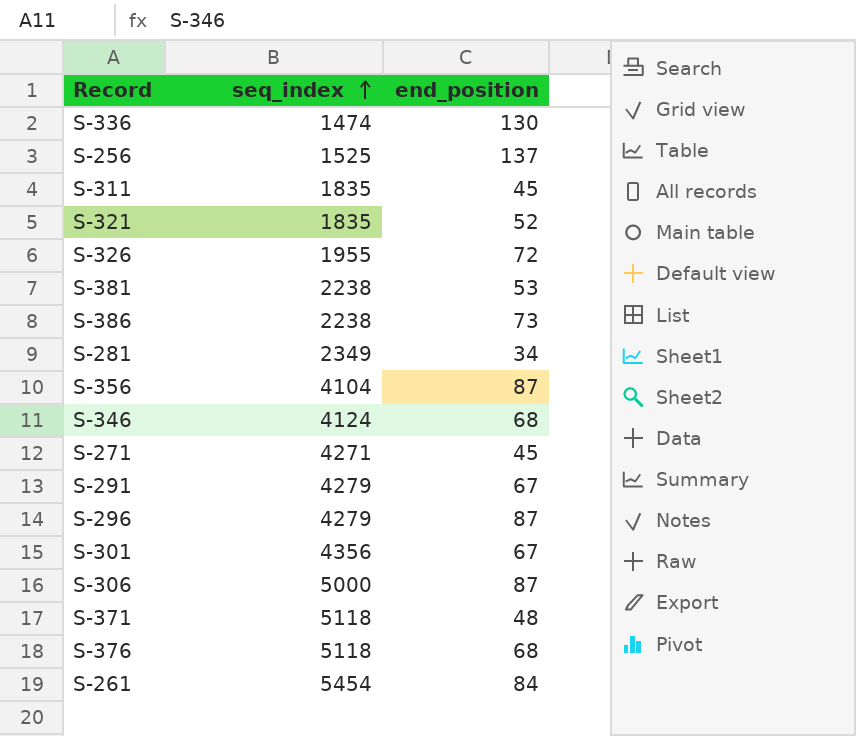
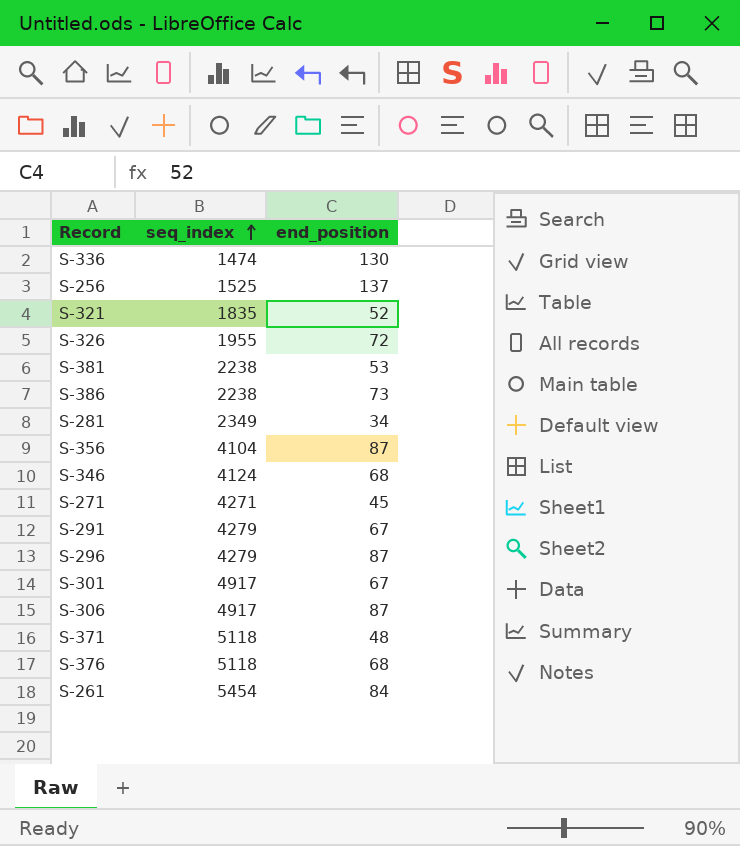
row S-311: 1835 | 45 -> none
S-301 | seq_index: 4356 -> 4917
S-306 | seq_index: 5000 -> 4917

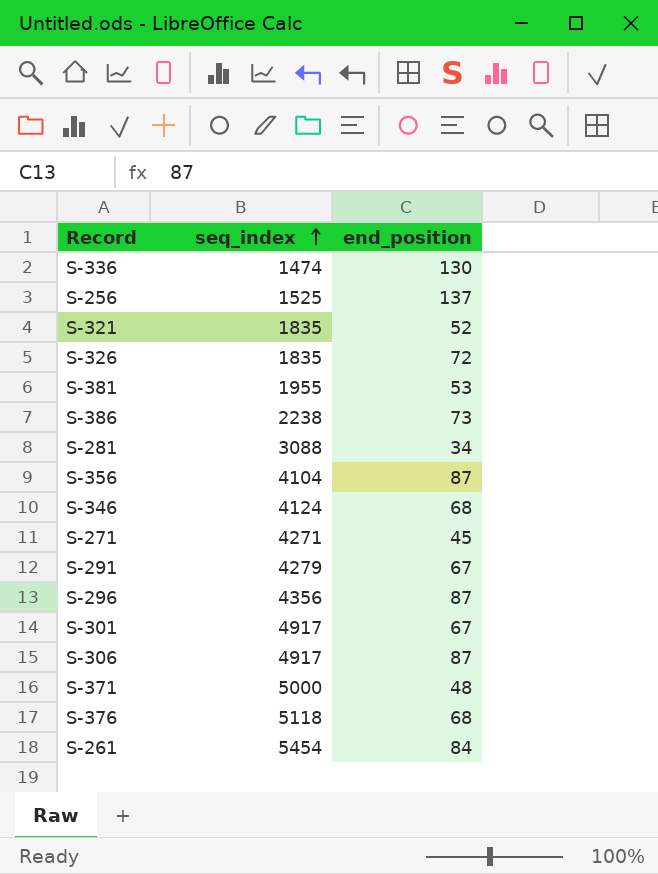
S-326 | seq_index: 1955 -> 1835
S-381 | seq_index: 2238 -> 1955
S-281 | seq_index: 2349 -> 3088
S-296 | seq_index: 4279 -> 4356
S-371 | seq_index: 5118 -> 5000

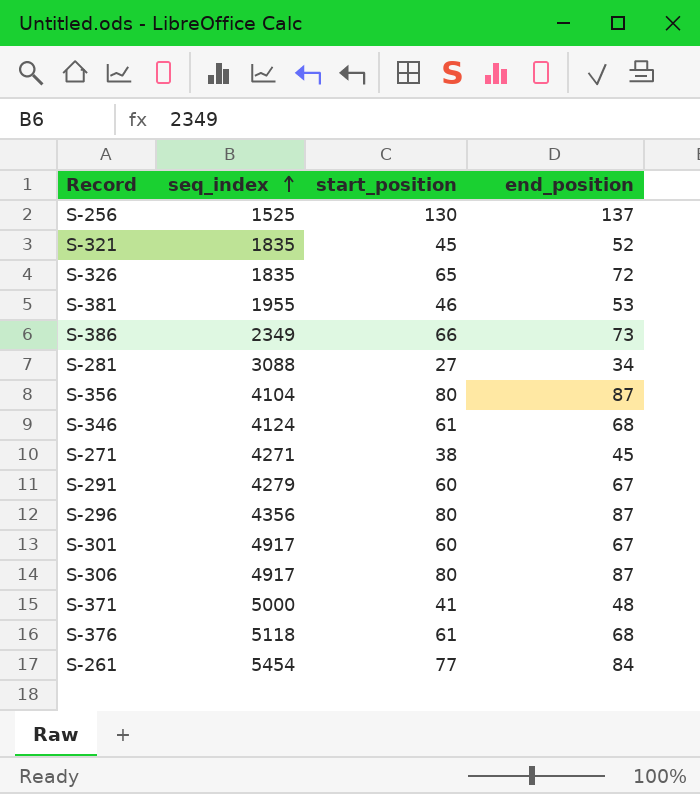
column start_position | position: none -> 3
row S-336: 1474 | 130 -> none
S-386 | seq_index: 2238 -> 2349

